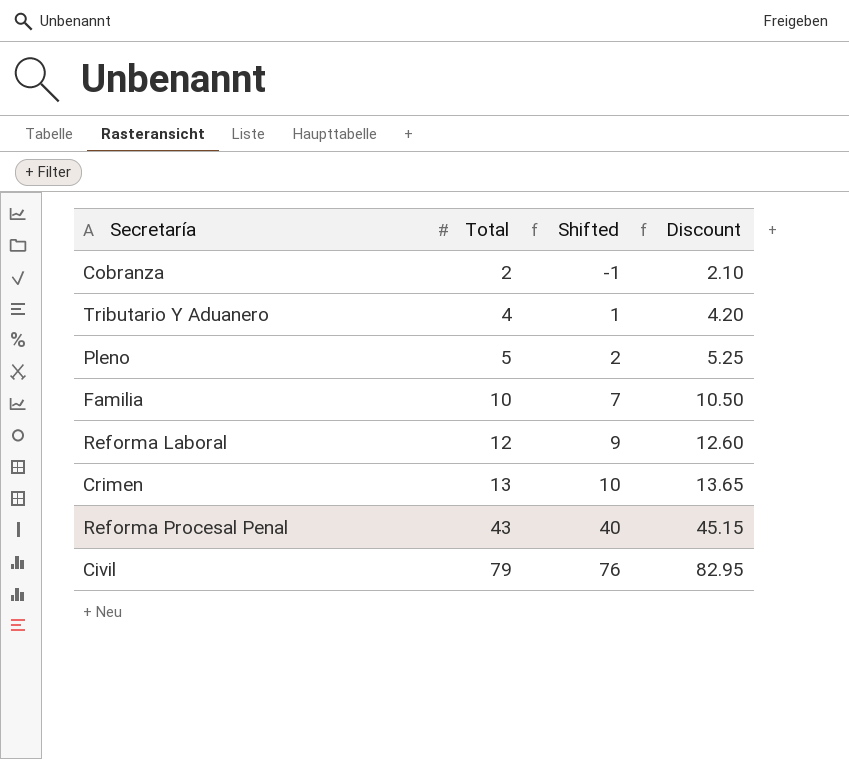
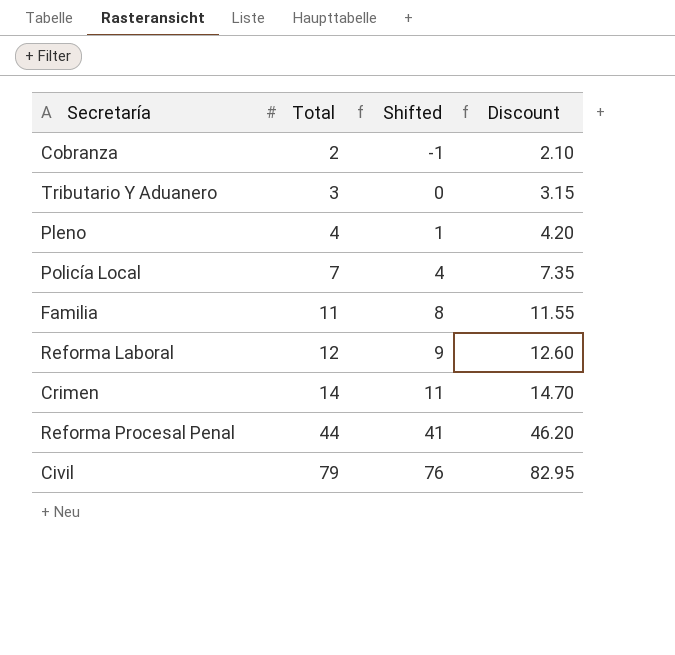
Tributario Y Aduanero | Total: 4 -> 3
Tributario Y Aduanero | Shifted: 1 -> 0
Tributario Y Aduanero | Discount: 4.20 -> 3.15
Pleno | Total: 5 -> 4
Pleno | Shifted: 2 -> 1
Pleno | Discount: 5.25 -> 4.20
row Policía Local: none -> 7 | 4 | 7.35
Familia | Total: 10 -> 11
Familia | Shifted: 7 -> 8
Familia | Discount: 10.50 -> 11.55
Crimen | Total: 13 -> 14
Crimen | Shifted: 10 -> 11
Crimen | Discount: 13.65 -> 14.70
Reforma Procesal Penal | Total: 43 -> 44
Reforma Procesal Penal | Shifted: 40 -> 41
Reforma Procesal Penal | Discount: 45.15 -> 46.20

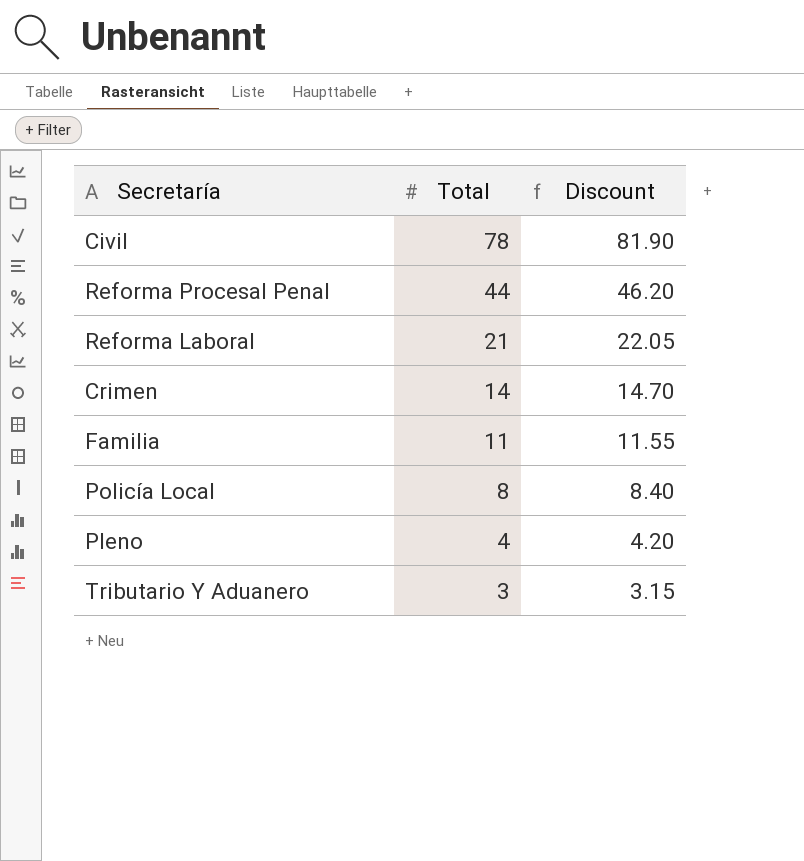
row order: Total ascending -> Total descending
column Shifted | formula: [Total] - 3 -> none
row Cobranza: 2 | -1 | 2.10 -> none
Civil | Total: 79 -> 78
Civil | Discount: 82.95 -> 81.90
Reforma Laboral | Total: 12 -> 21
Reforma Laboral | Discount: 12.60 -> 22.05
Policía Local | Total: 7 -> 8
Policía Local | Discount: 7.35 -> 8.40

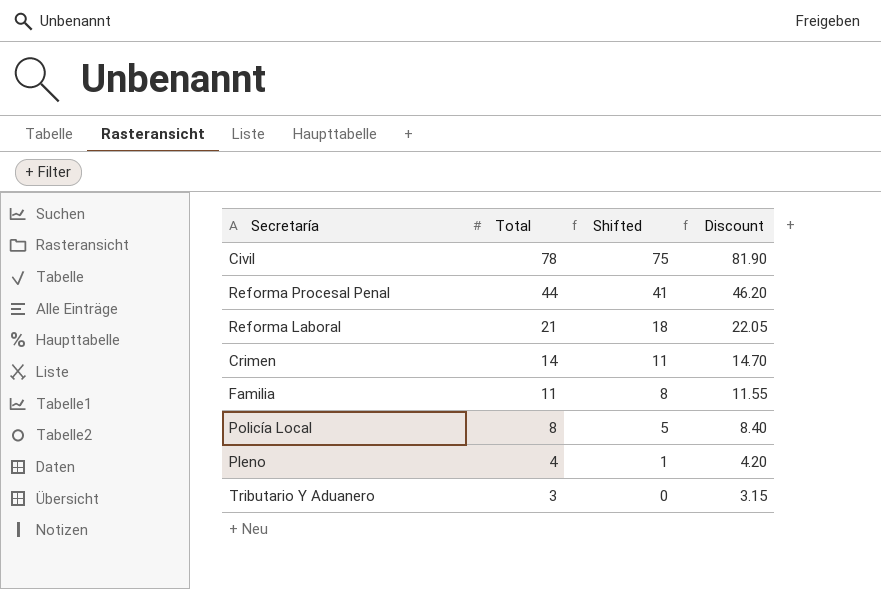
column Shifted | formula: none -> [Total] - 3

